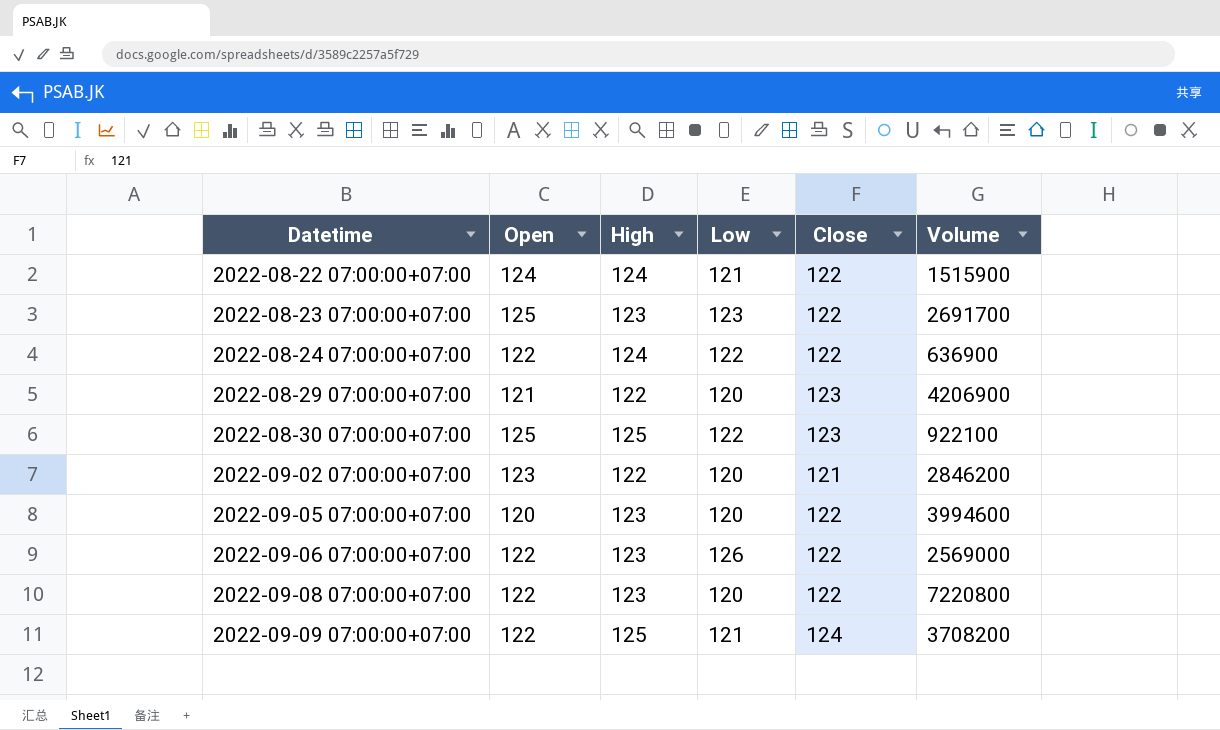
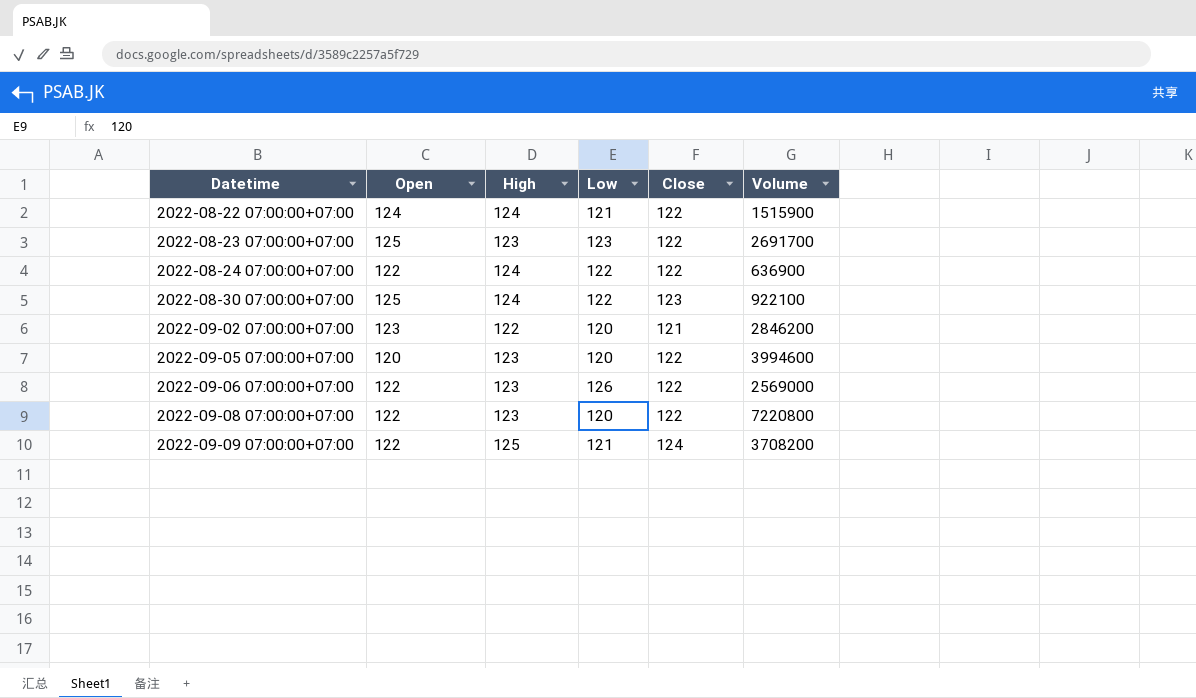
row 2022-08-29 07:00:00+07:00: 121 | 122 | 120 | 123 | 4206900 -> none
2022-08-30 07:00:00+07:00 | High: 125 -> 124

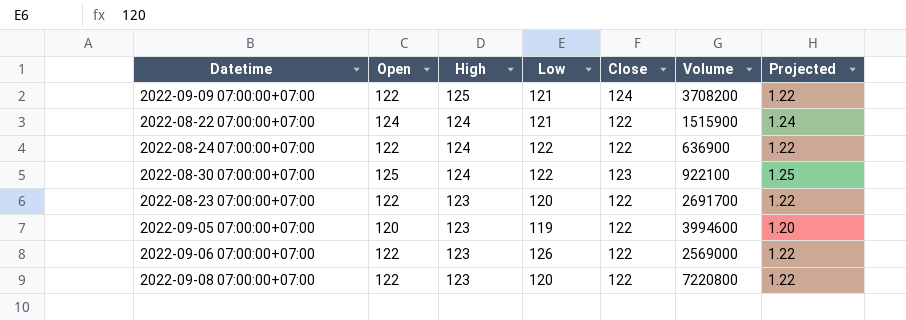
row order: Datetime ascending -> High descending
column Projected | formula: none -> [Open] * 0.01
row 2022-09-02 07:00:00+07:00: 123 | 122 | 120 | 121 | 2846200 -> none
2022-08-23 07:00:00+07:00 | Open: 125 -> 122
2022-08-23 07:00:00+07:00 | Low: 123 -> 120
2022-09-05 07:00:00+07:00 | Low: 120 -> 119

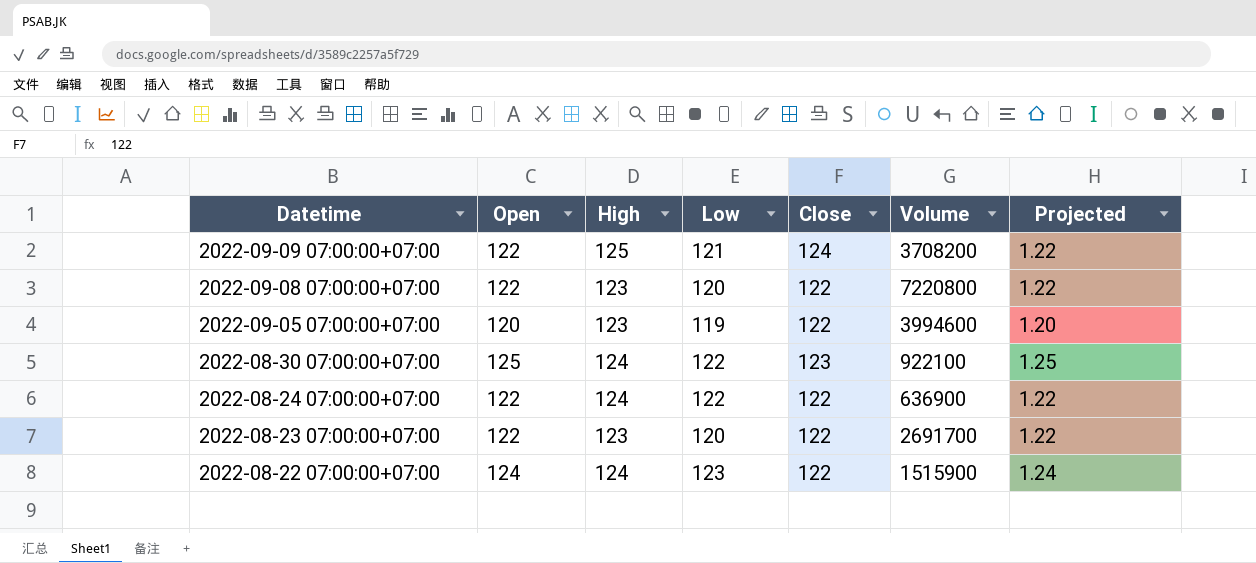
row order: High descending -> Datetime descending
row 2022-09-06 07:00:00+07:00: 122 | 123 | 126 | 122 | 2569000 | 1.22 -> none
2022-08-22 07:00:00+07:00 | Low: 121 -> 123

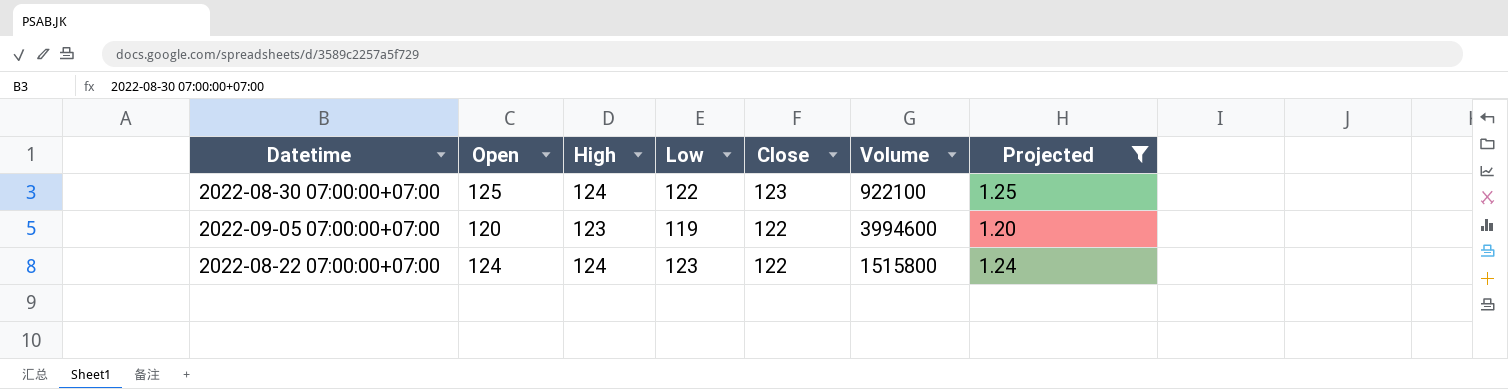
filter: none -> Projected != 1.22
row order: Datetime descending -> Close descending
2022-08-22 07:00:00+07:00 | Volume: 1515900 -> 1515800

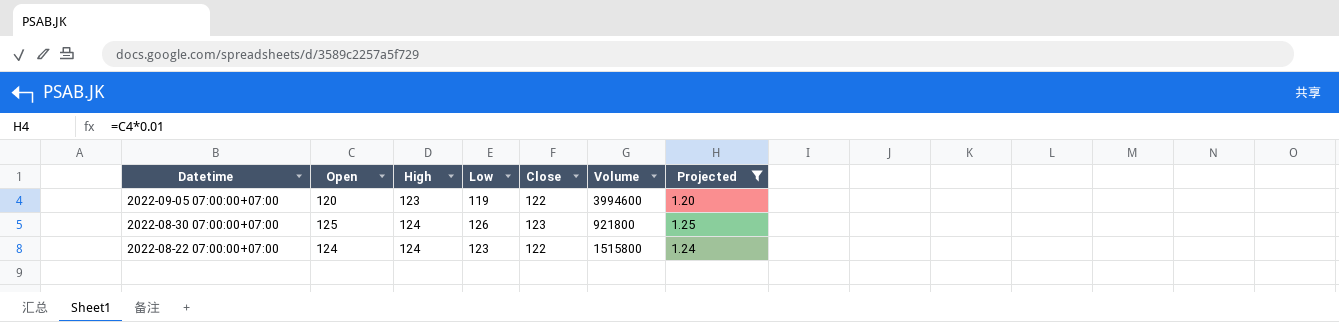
row order: Close descending -> Datetime descending
2022-08-30 07:00:00+07:00 | Low: 122 -> 126
2022-08-30 07:00:00+07:00 | Volume: 922100 -> 921800

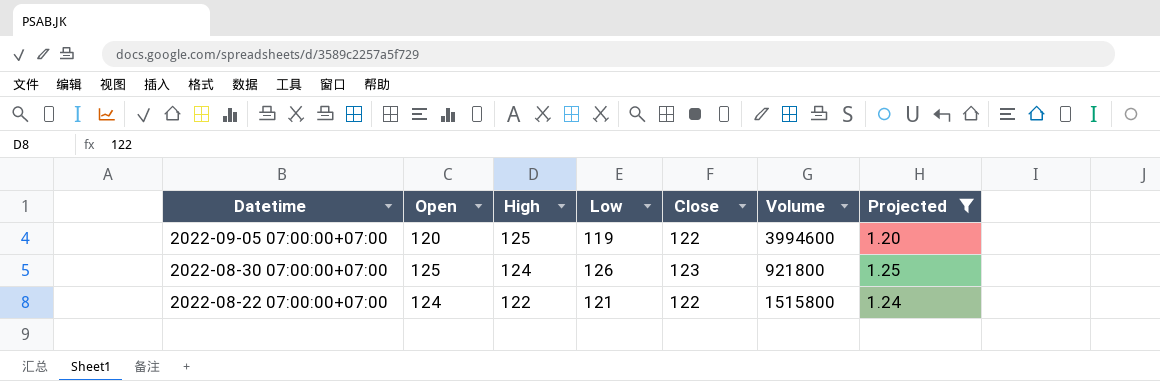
2022-09-05 07:00:00+07:00 | High: 123 -> 125
2022-08-22 07:00:00+07:00 | High: 124 -> 122
2022-08-22 07:00:00+07:00 | Low: 123 -> 121

